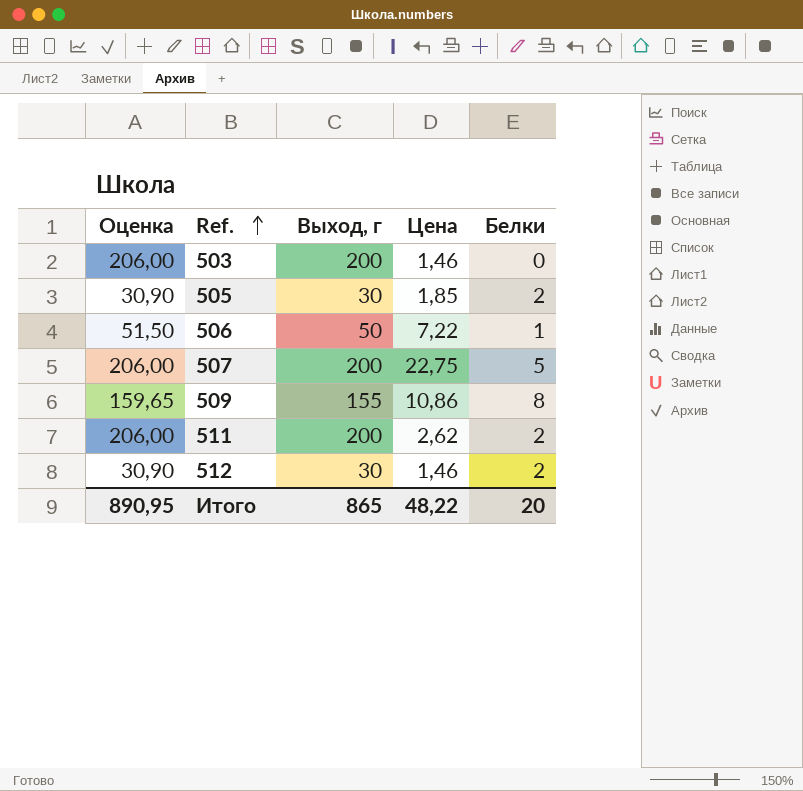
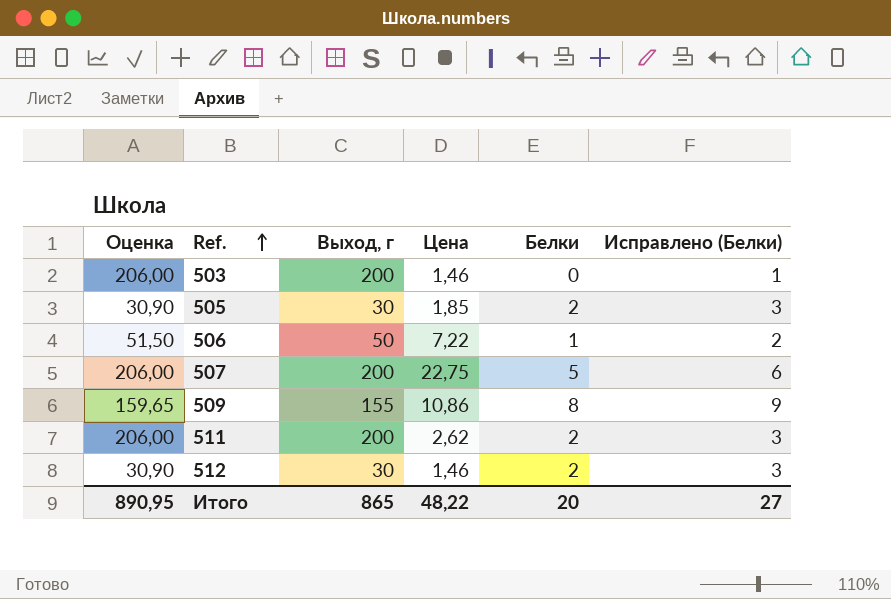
column Исправлено (Белки) | formula: none -> [Белки] + 1

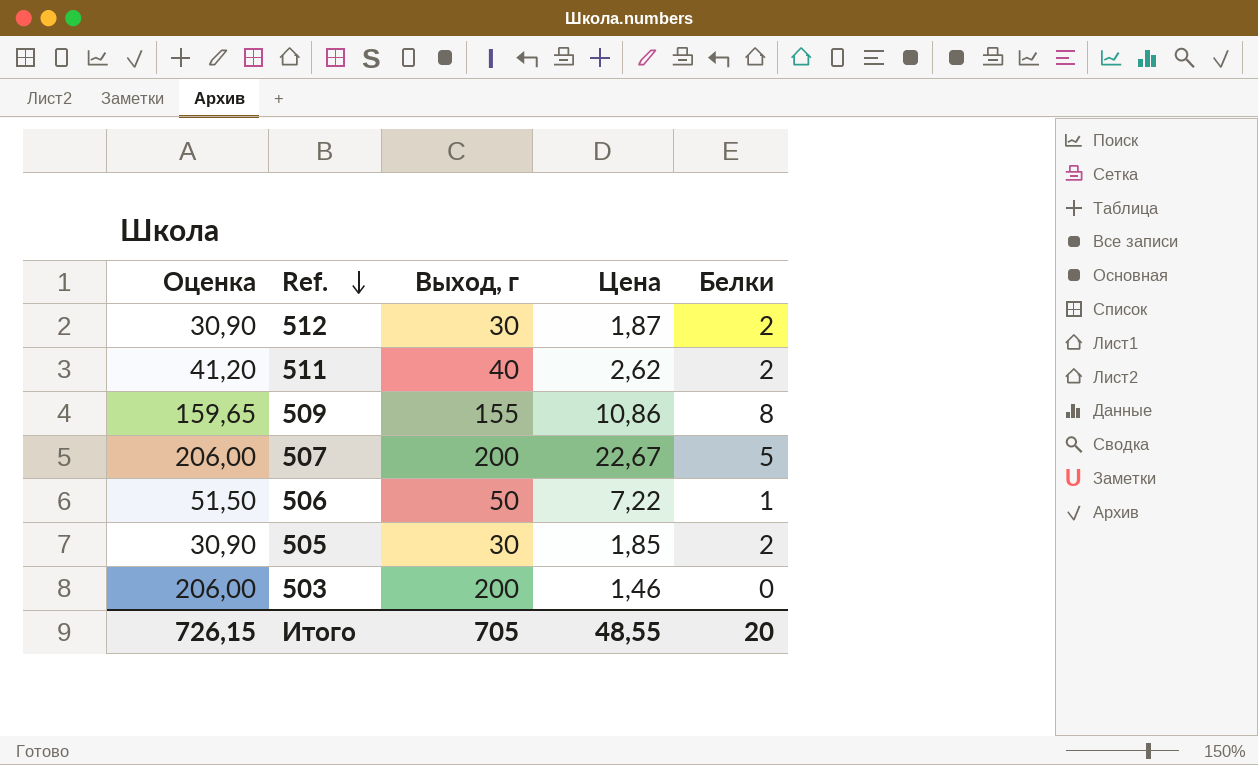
row order: Ref. ascending -> Ref. descending
column Исправлено (Белки) | formula: [Белки] + 1 -> none
512 | Цена: 1,46 -> 1,87
511 | Оценка: 206,00 -> 41,20
511 | Выход, г: 200 -> 40
507 | Цена: 22,75 -> 22,67
Итого | Оценка: 890,95 -> 726,15
Итого | Выход, г: 865 -> 705
Итого | Цена: 48,22 -> 48,55

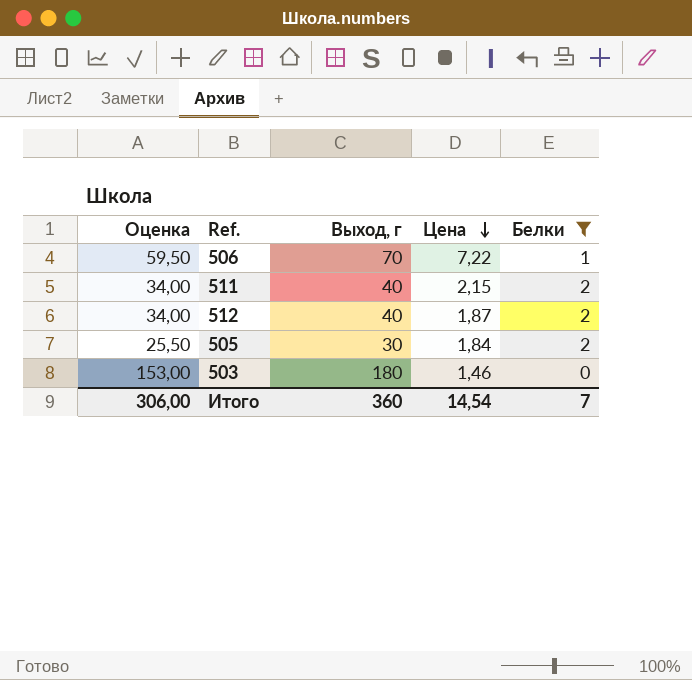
filter: none -> Белки <= 2
row order: Ref. descending -> Цена descending
column Оценка | formula: [Выход, г] * 1,03 -> [Выход, г] * 0,85
506 | Выход, г: 50 -> 70
511 | Цена: 2,62 -> 2,15
512 | Выход, г: 30 -> 40
505 | Цена: 1,85 -> 1,84
503 | Выход, г: 200 -> 180
Итого | Оценка: 726,15 -> 306,00
Итого | Выход, г: 705 -> 360
Итого | Цена: 48,55 -> 14,54
Итого | Белки: 20 -> 7

